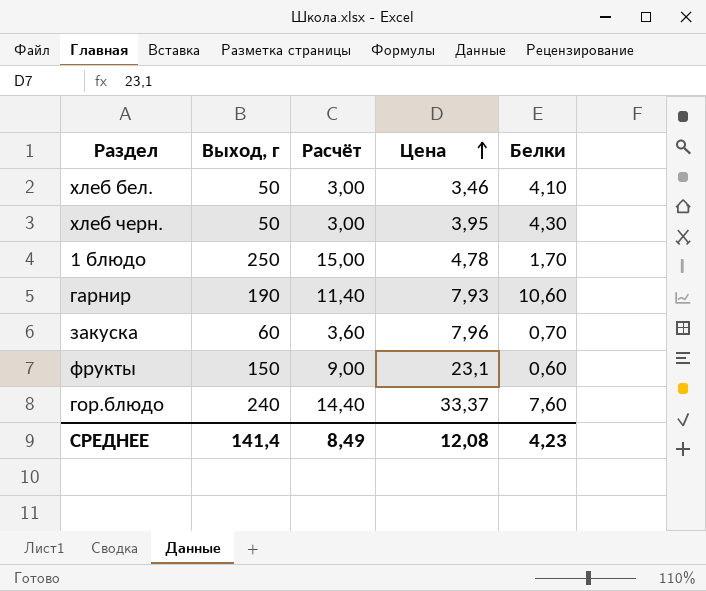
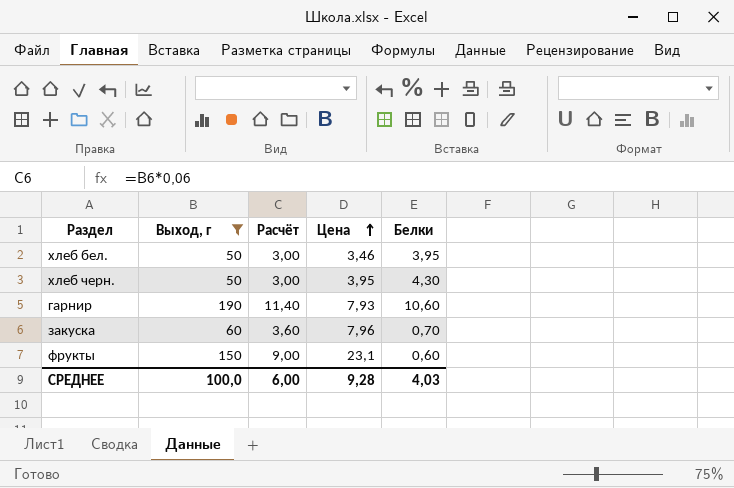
filter: none -> Выход, г <= 190
хлеб бел. | Белки: 4,10 -> 3,95
СРЕДНЕЕ | Выход, г: 141,4 -> 100,0
СРЕДНЕЕ | Расчёт: 8,49 -> 6,00
СРЕДНЕЕ | Цена: 12,08 -> 9,28
СРЕДНЕЕ | Белки: 4,23 -> 4,03

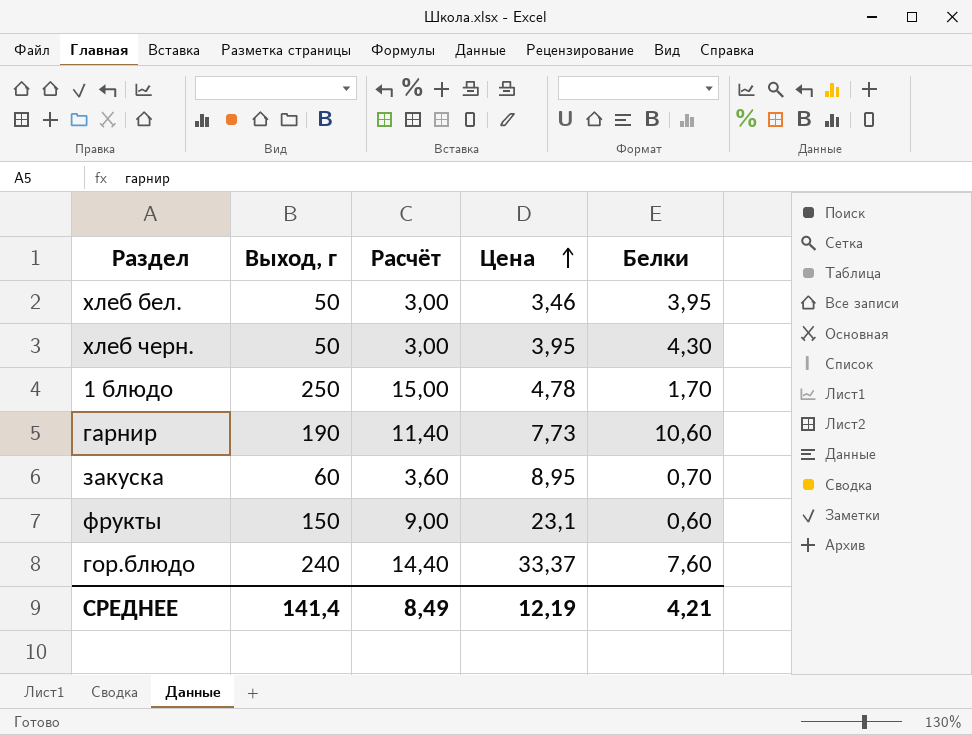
filter: Выход, г <= 190 -> none
гарнир | Цена: 7,93 -> 7,73
закуска | Цена: 7,96 -> 8,95
СРЕДНЕЕ | Выход, г: 100,0 -> 141,4
СРЕДНЕЕ | Расчёт: 6,00 -> 8,49
СРЕДНЕЕ | Цена: 9,28 -> 12,19
СРЕДНЕЕ | Белки: 4,03 -> 4,21

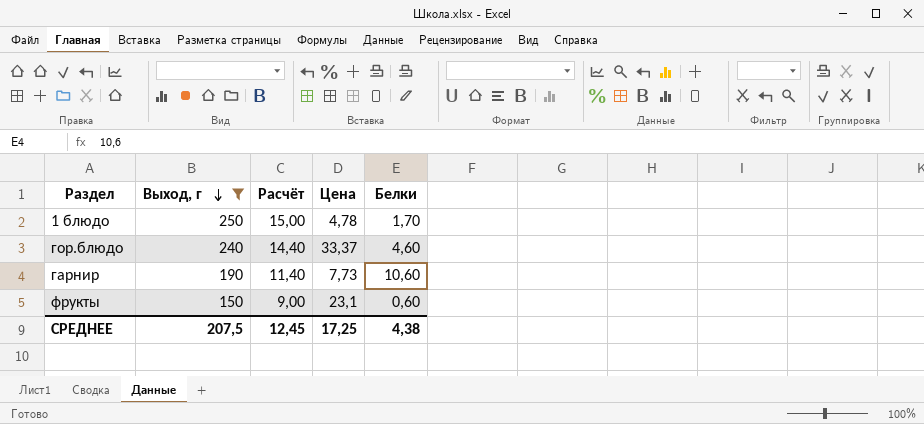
filter: none -> Выход, г >= 150
row order: Цена ascending -> Выход, г descending
гор.блюдо | Белки: 7,60 -> 4,60
СРЕДНЕЕ | Выход, г: 141,4 -> 207,5
СРЕДНЕЕ | Расчёт: 8,49 -> 12,45
СРЕДНЕЕ | Цена: 12,19 -> 17,25
СРЕДНЕЕ | Белки: 4,21 -> 4,38

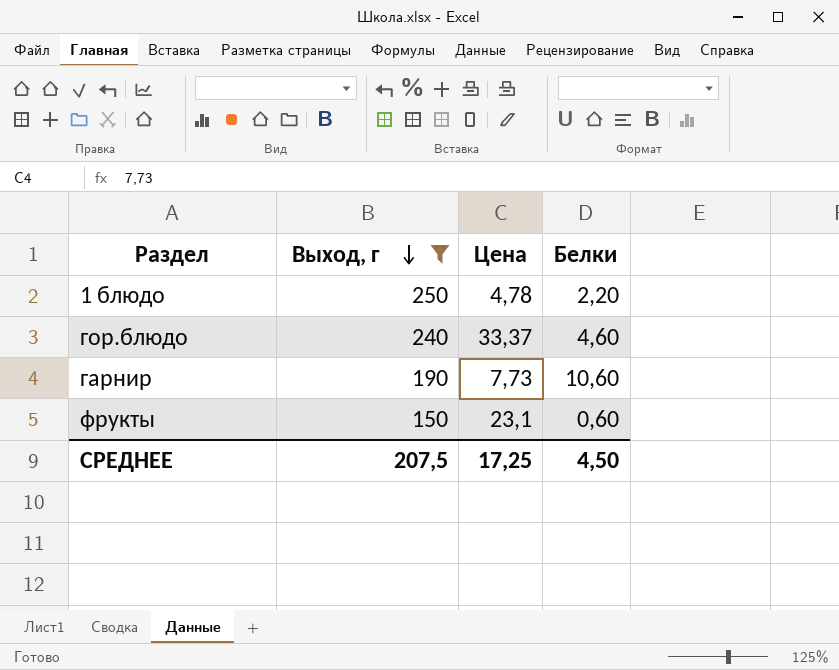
column Расчёт | formula: [Выход, г] * 0,06 -> none
1 блюдо | Белки: 1,70 -> 2,20
СРЕДНЕЕ | Белки: 4,38 -> 4,50

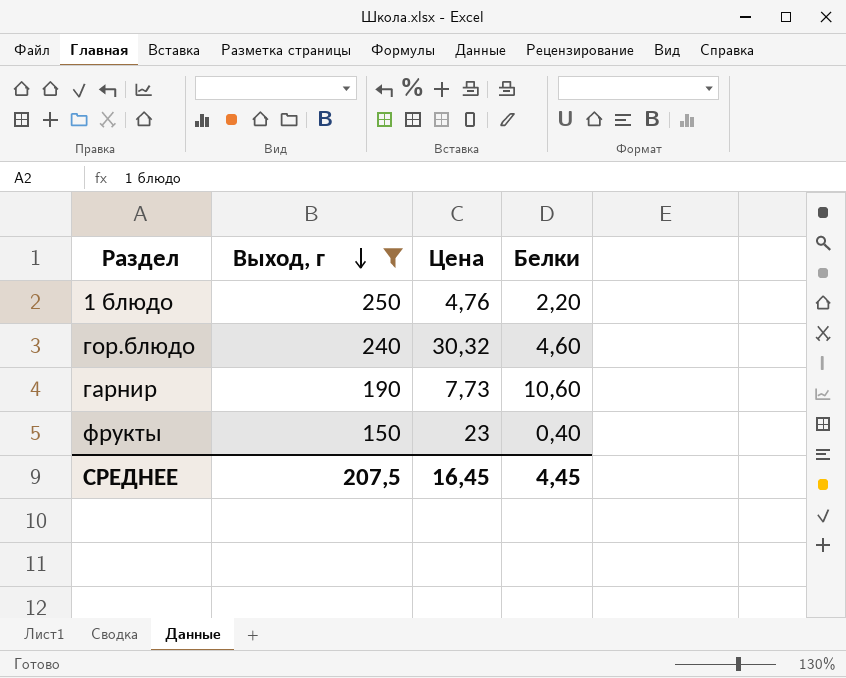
1 блюдо | Цена: 4,78 -> 4,76
гор.блюдо | Цена: 33,37 -> 30,32
фрукты | Цена: 23,1 -> 23
фрукты | Белки: 0,60 -> 0,40
СРЕДНЕЕ | Цена: 17,25 -> 16,45
СРЕДНЕЕ | Белки: 4,50 -> 4,45

